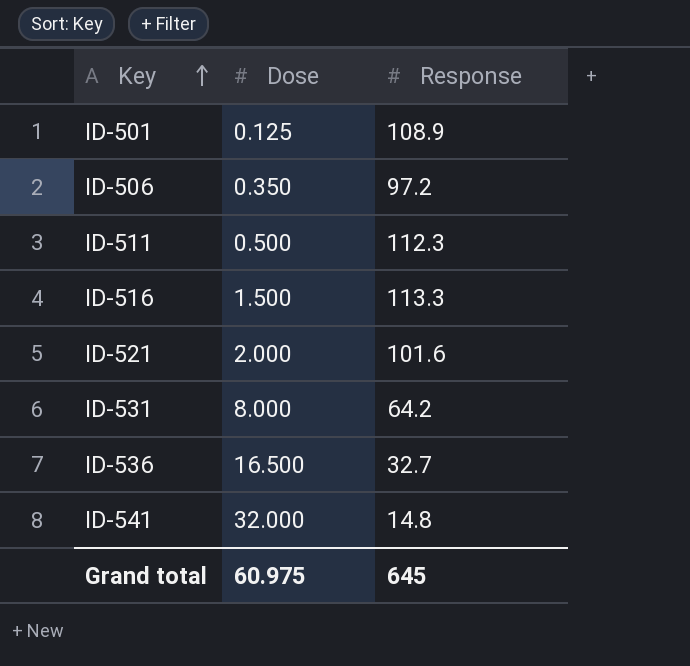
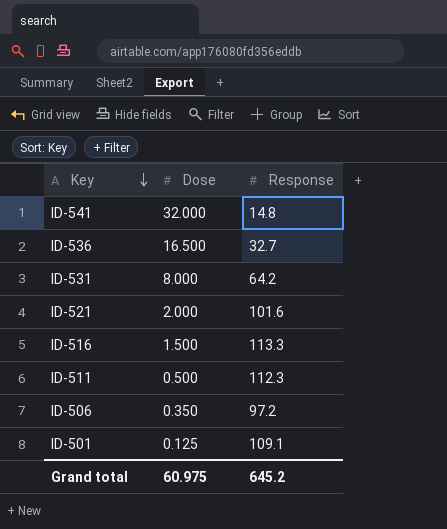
row order: Key ascending -> Key descending
ID-501 | Response: 108.9 -> 109.1
Grand total | Response: 645 -> 645.2

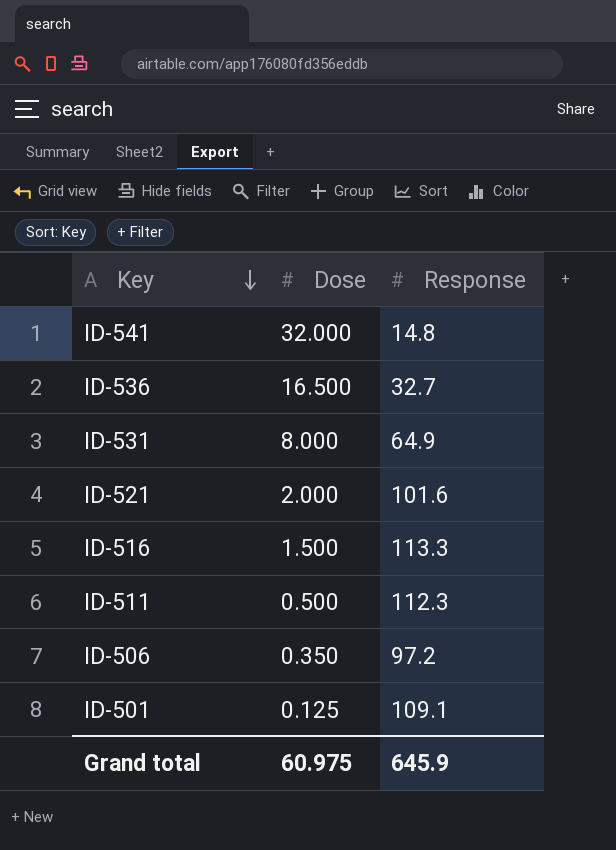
ID-531 | Response: 64.2 -> 64.9
Grand total | Response: 645.2 -> 645.9

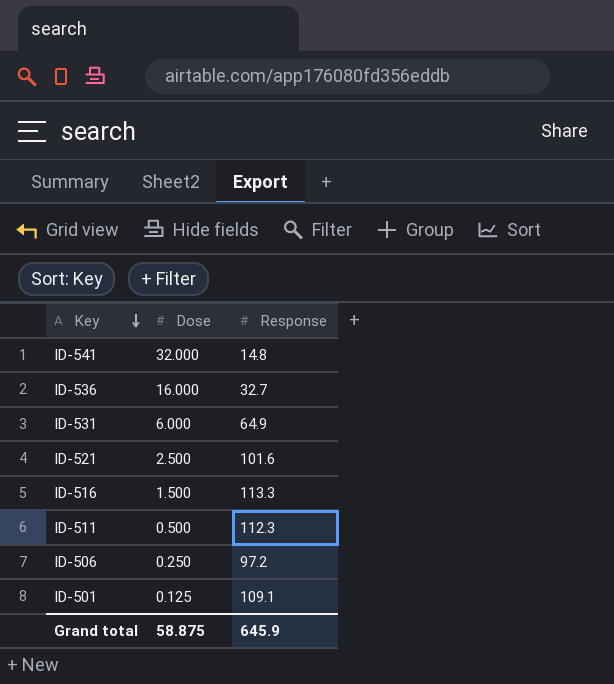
ID-536 | Dose: 16.500 -> 16.000
ID-531 | Dose: 8.000 -> 6.000
ID-521 | Dose: 2.000 -> 2.500
ID-506 | Dose: 0.350 -> 0.250
Grand total | Dose: 60.975 -> 58.875

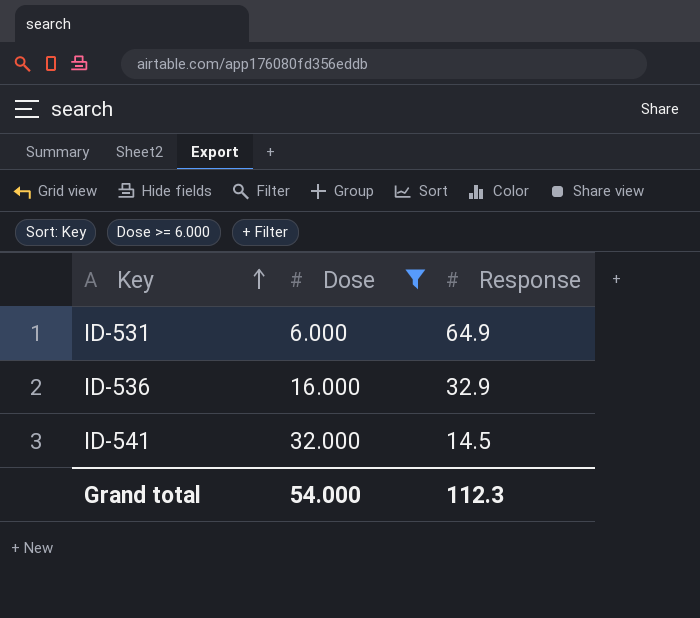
filter: none -> Dose >= 6.000
row order: Key descending -> Key ascending
ID-536 | Response: 32.7 -> 32.9
ID-541 | Response: 14.8 -> 14.5
Grand total | Dose: 58.875 -> 54.000
Grand total | Response: 645.9 -> 112.3

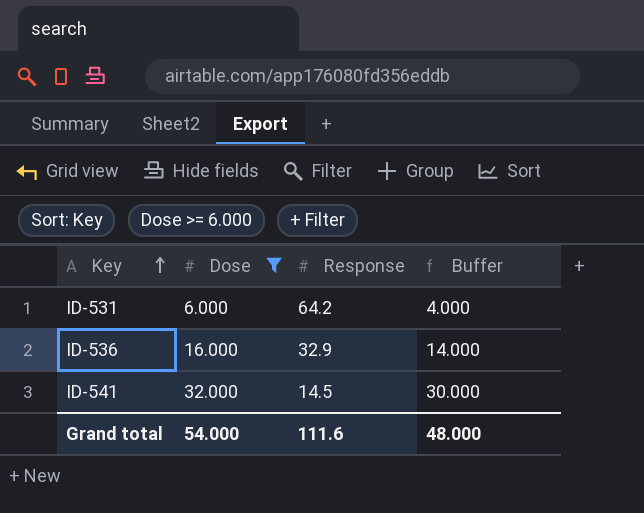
column Buffer | formula: none -> [Dose] - 2
ID-531 | Response: 64.9 -> 64.2
Grand total | Response: 112.3 -> 111.6

